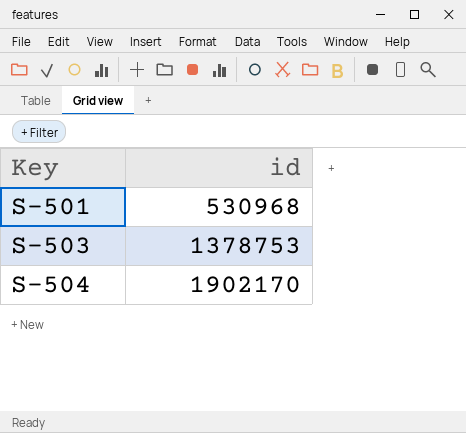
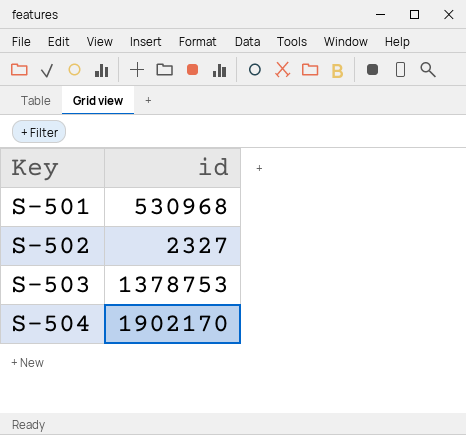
row S-502: none -> 2327

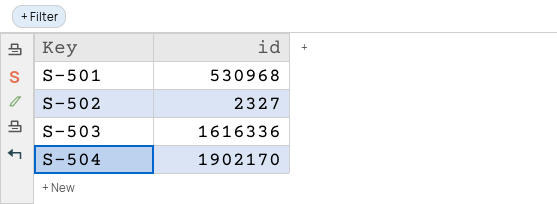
S-503 | id: 1378753 -> 1616336

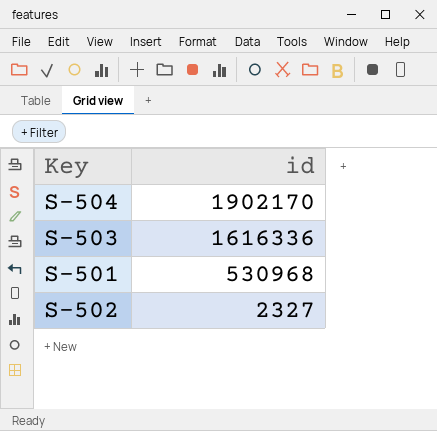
row order: Key ascending -> id descending

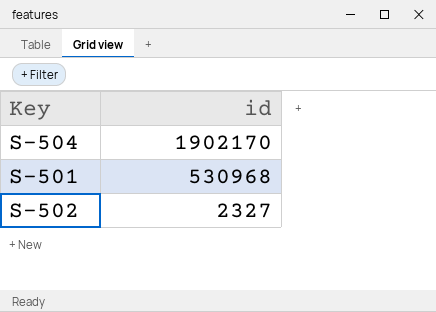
row S-503: 1616336 -> none

